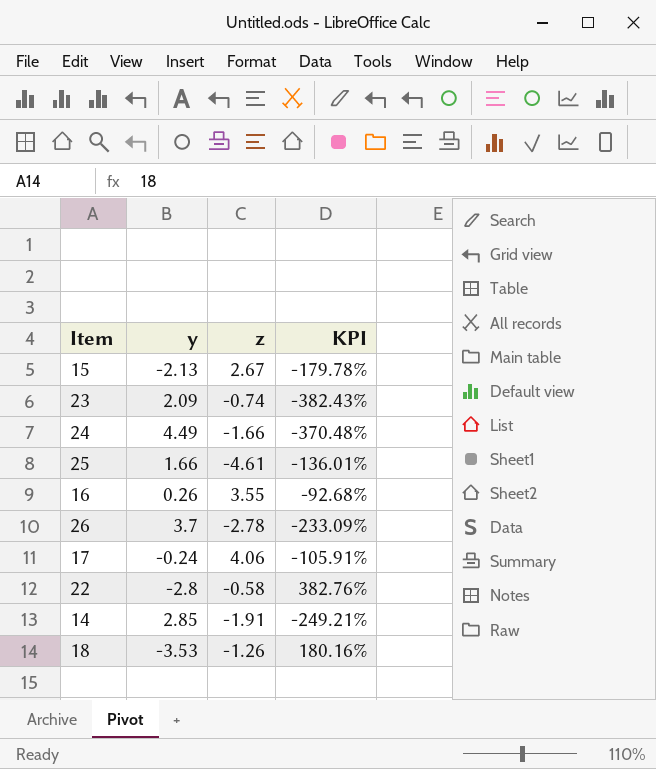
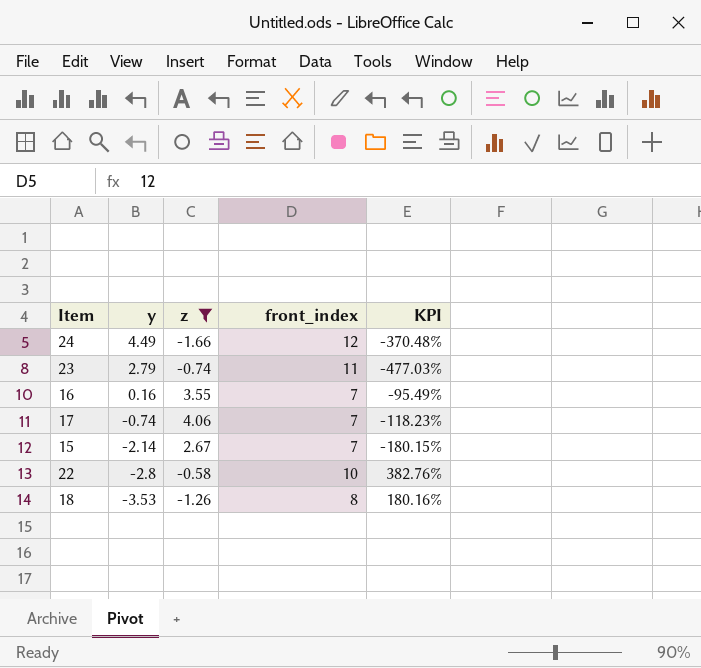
filter: none -> z >= -1.66
row order: none -> y descending
column front_index | position: none -> 4
23 | y: 2.09 -> 2.79
23 | KPI: -382.43% -> -477.03%
16 | y: 0.26 -> 0.16
16 | KPI: -92.68% -> -95.49%
17 | y: -0.24 -> -0.74
17 | KPI: -105.91% -> -118.23%
15 | y: -2.13 -> -2.14
15 | KPI: -179.78% -> -180.15%

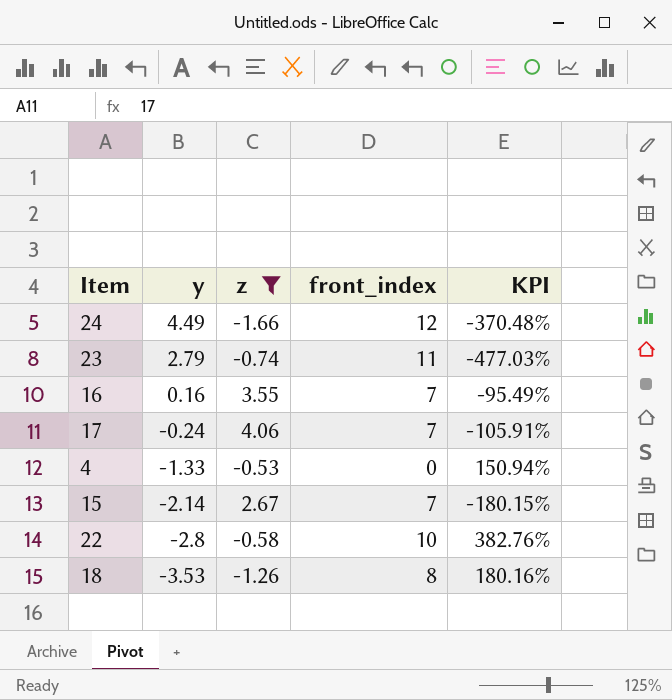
17 | y: -0.74 -> -0.24
17 | KPI: -118.23% -> -105.91%
row 4: none -> -1.33 | -0.53 | 0 | 150.94%

